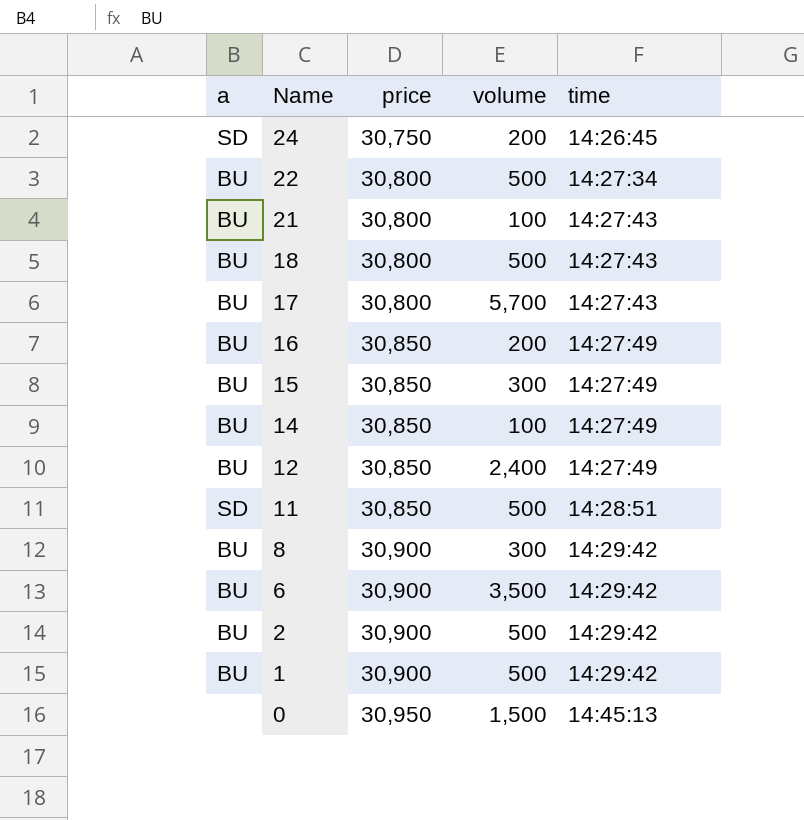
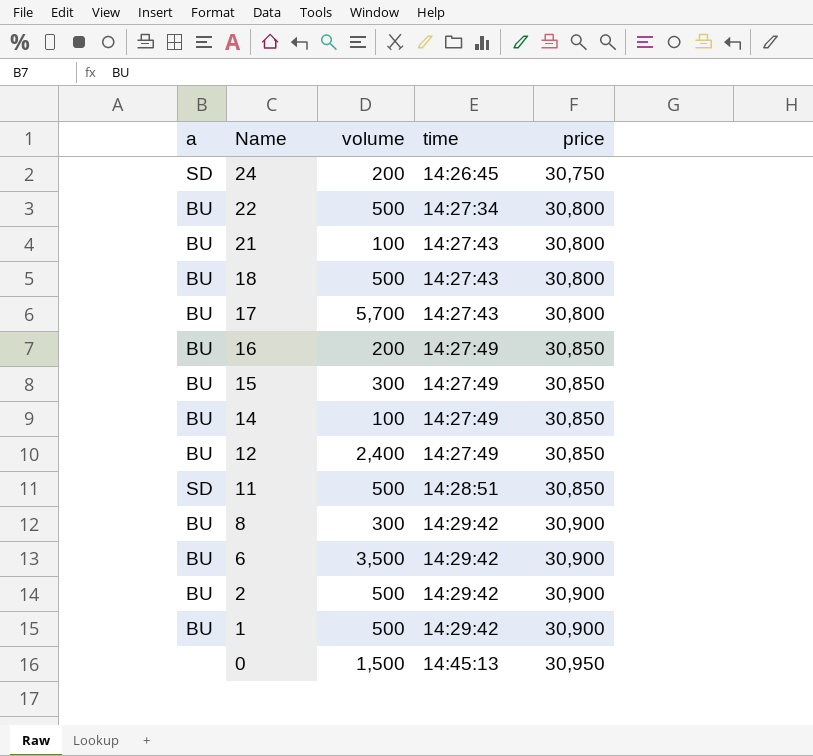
column price | position: 3 -> 5

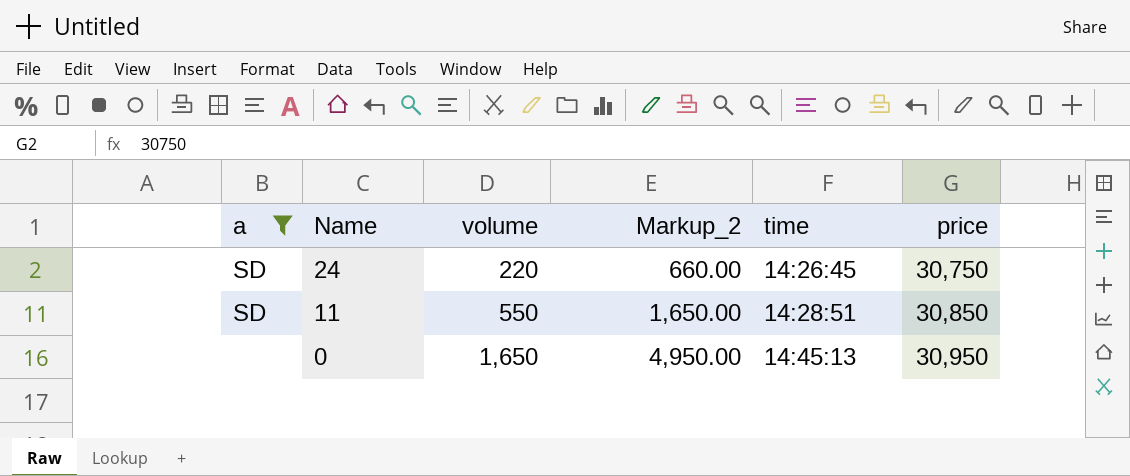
filter: none -> a != BU
column Markup_2 | formula: none -> [volume] * 3
24 | volume: 200 -> 220
11 | volume: 500 -> 550
0 | volume: 1,500 -> 1,650

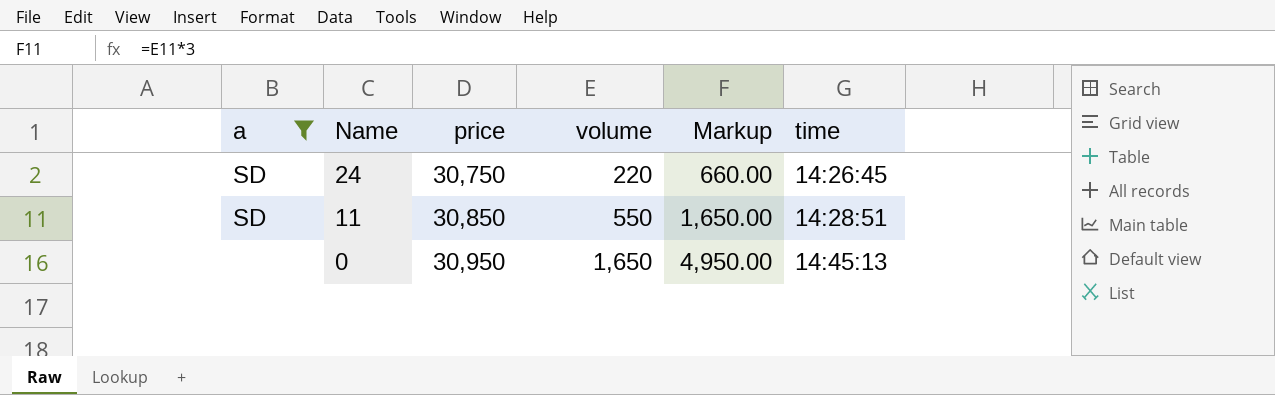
column price | position: 6 -> 3
column name: Markup_2 -> Markup

